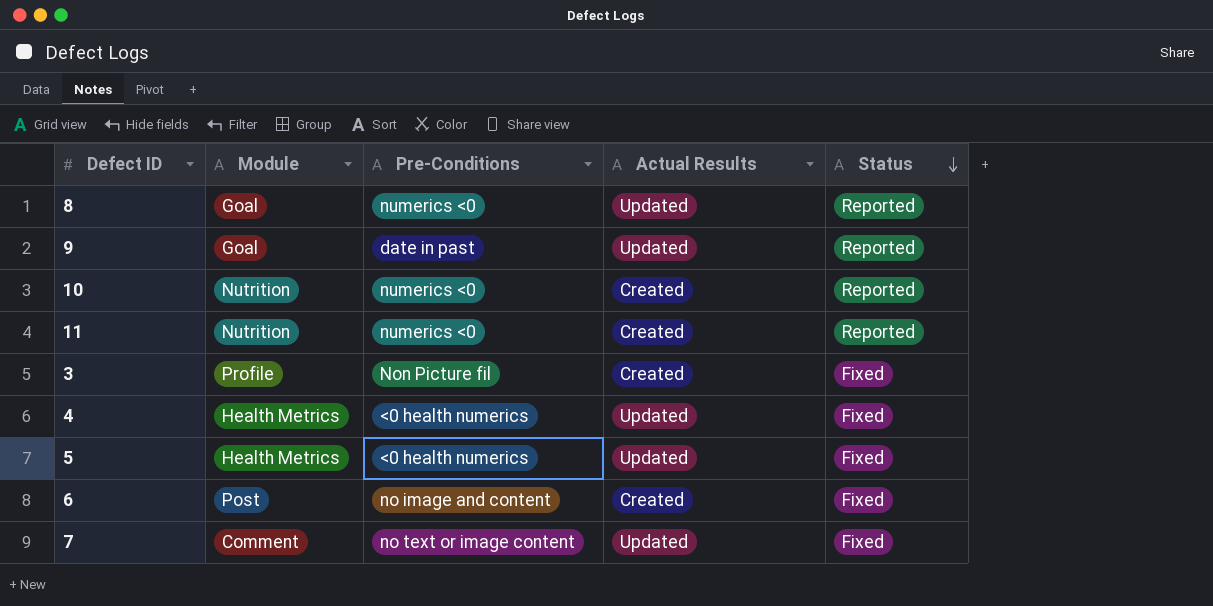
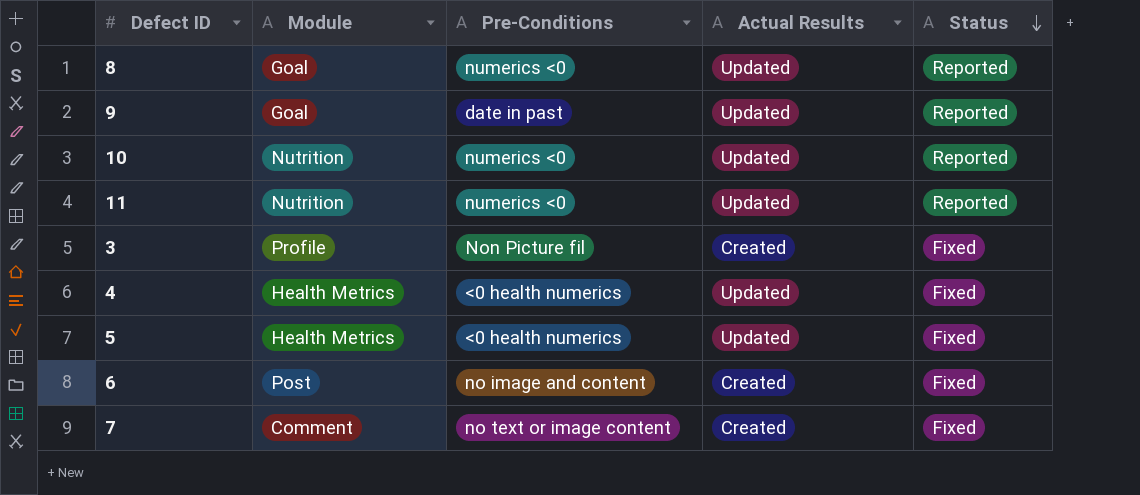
10 | Actual Results: Created -> Updated
11 | Actual Results: Created -> Updated
7 | Actual Results: Updated -> Created

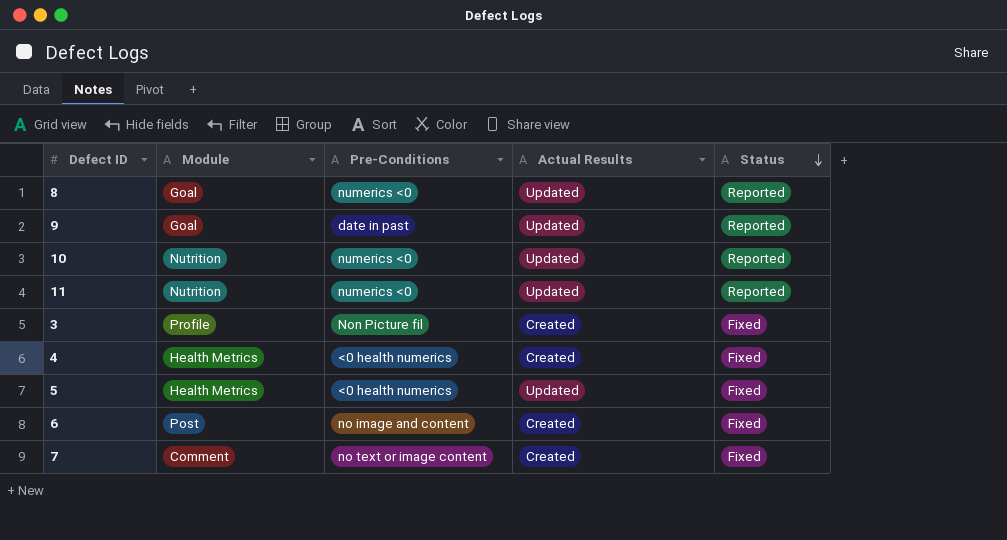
4 | Actual Results: Updated -> Created

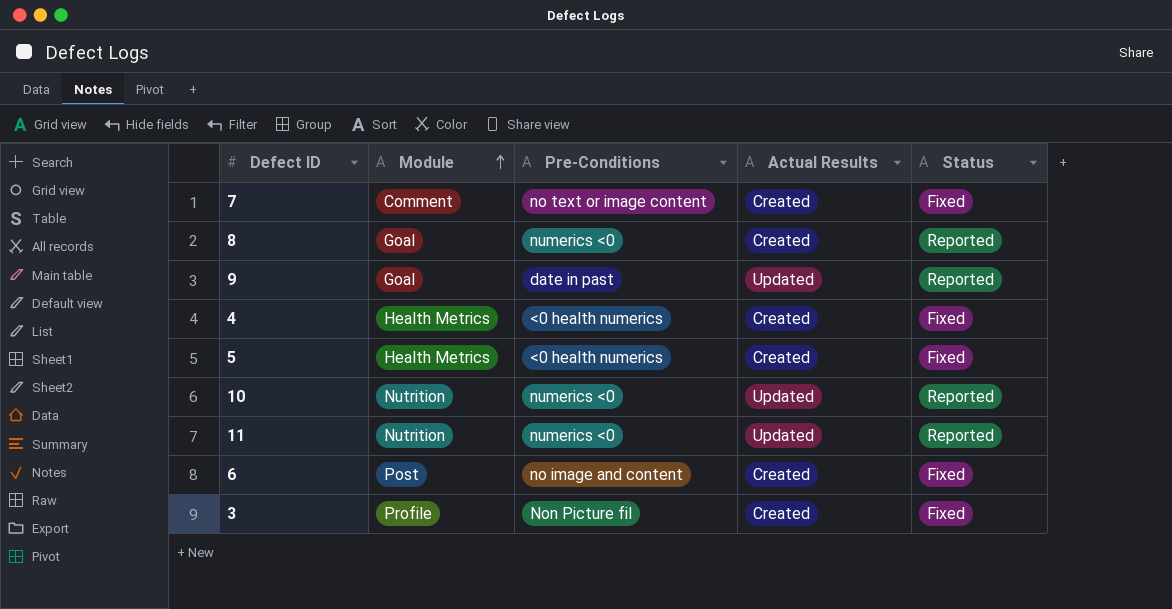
row order: Status descending -> Module ascending
8 | Actual Results: Updated -> Created
5 | Actual Results: Updated -> Created

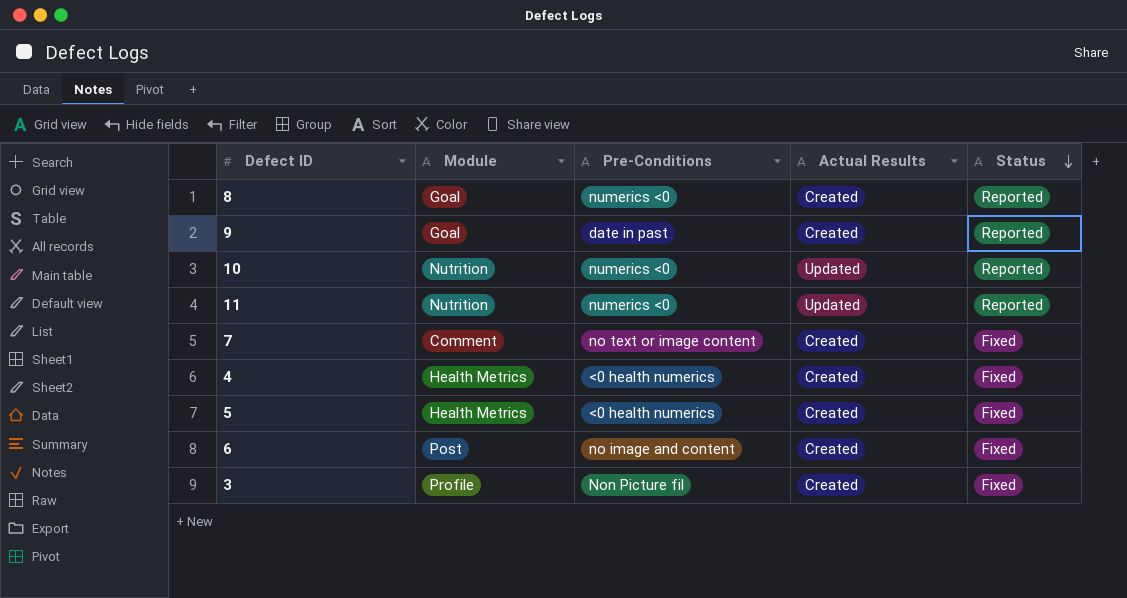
row order: Module ascending -> Status descending
9 | Actual Results: Updated -> Created

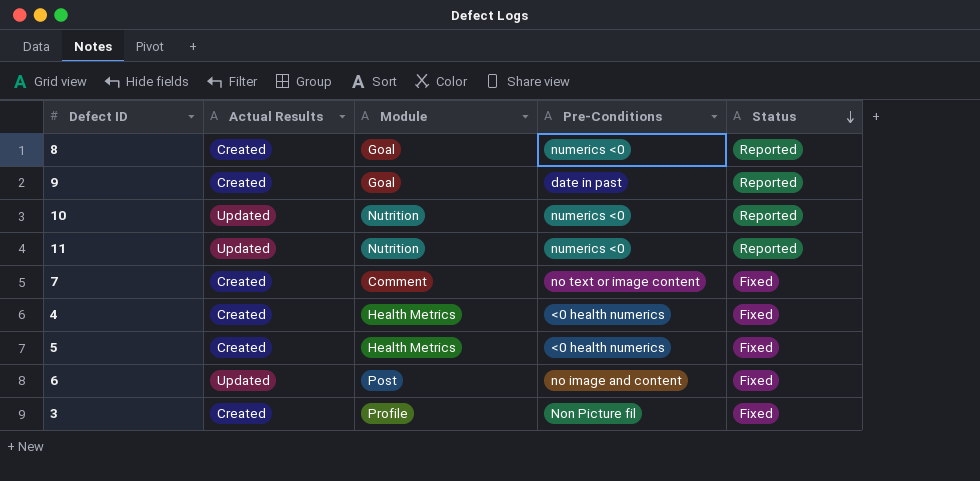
column Actual Results | position: 4 -> 2
6 | Actual Results: Created -> Updated

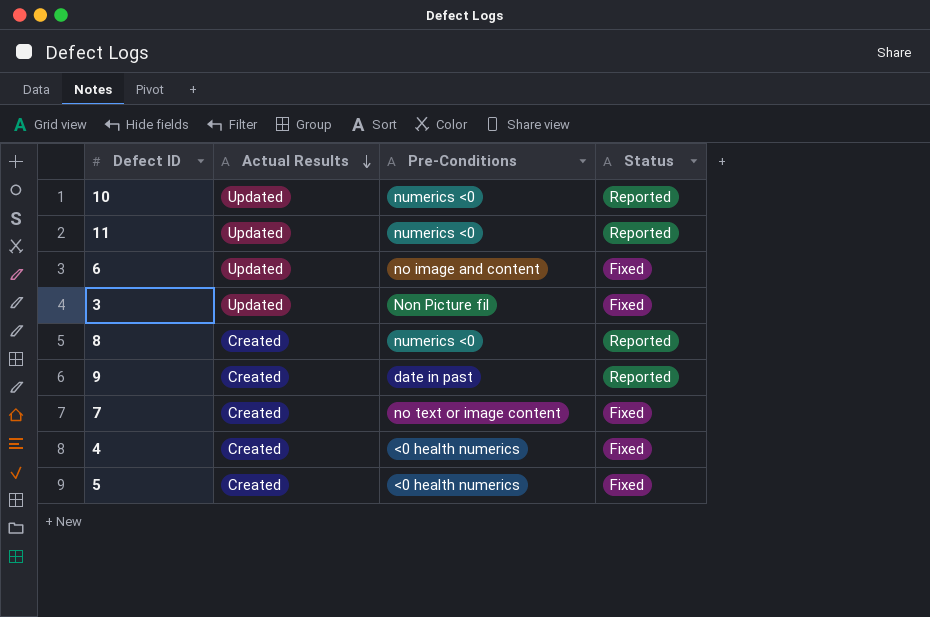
row order: Status descending -> Actual Results descending
column Module | position: 3 -> none
3 | Actual Results: Created -> Updated

